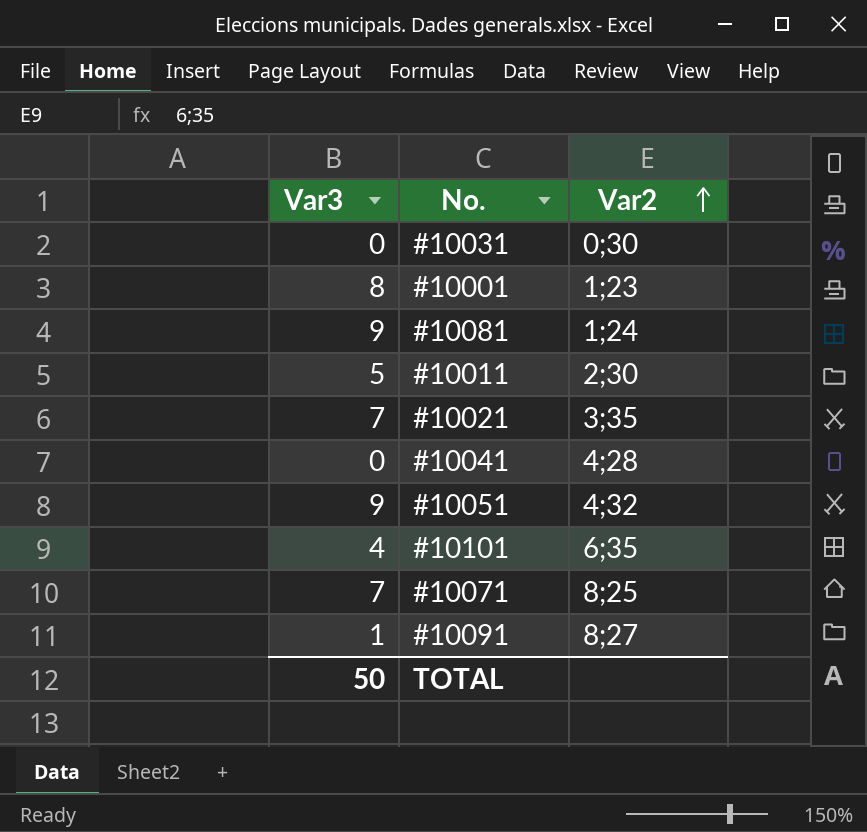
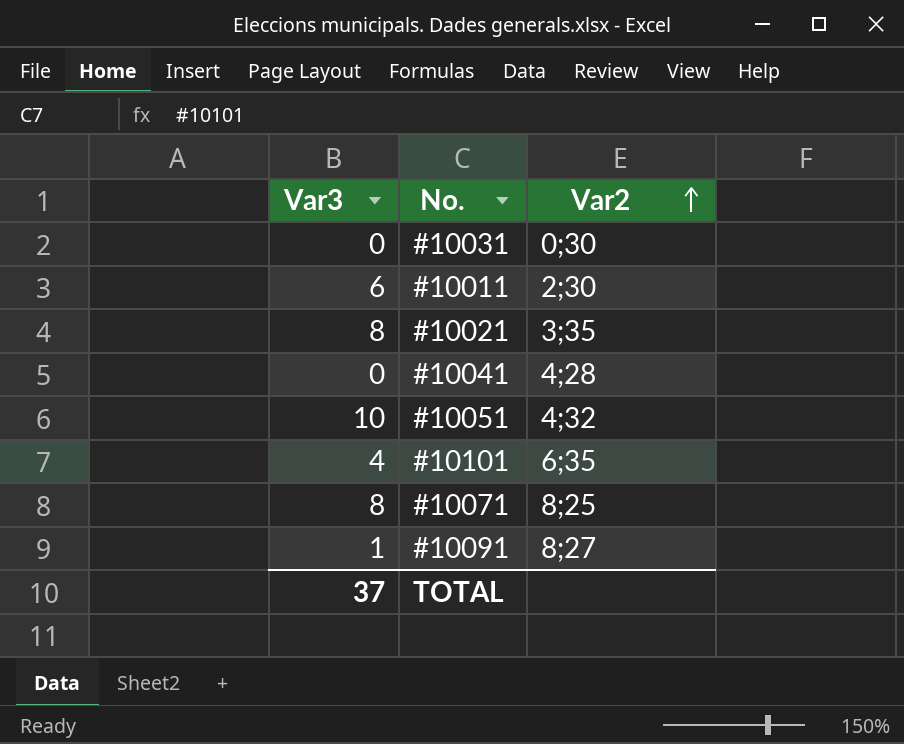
row #10001: 8 | 1;23 -> none
row #10081: 9 | 1;24 -> none
#10011 | Var3: 5 -> 6
#10021 | Var3: 7 -> 8
#10051 | Var3: 9 -> 10
#10071 | Var3: 7 -> 8
TOTAL | Var3: 50 -> 37

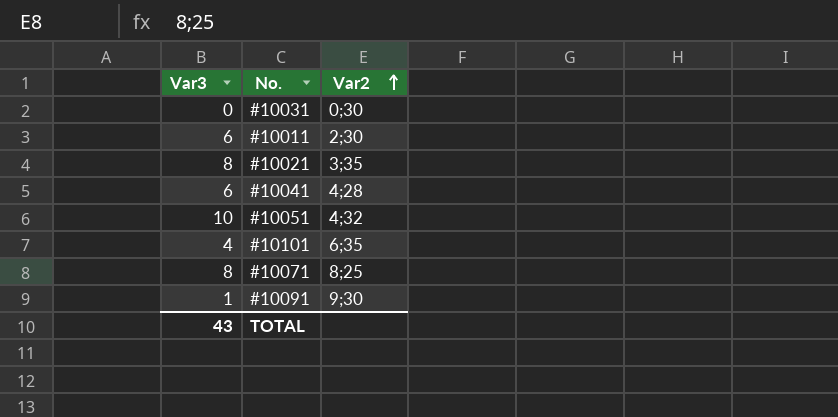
#10041 | Var3: 0 -> 6
#10091 | Var2: 8;27 -> 9;30
TOTAL | Var3: 37 -> 43

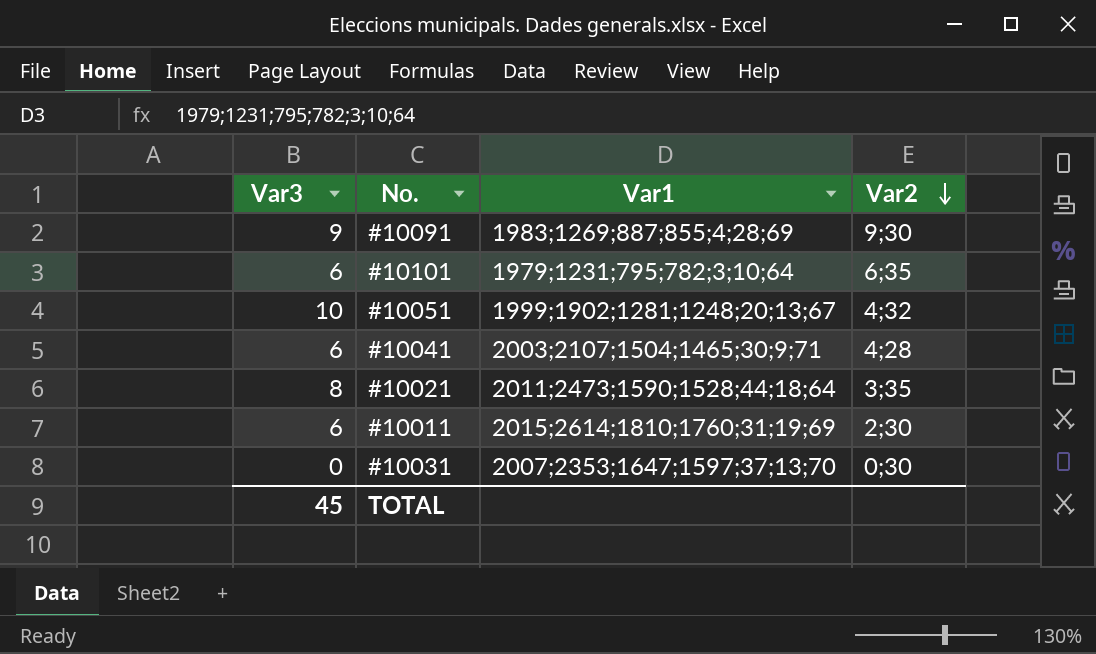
row order: Var2 ascending -> Var2 descending
column Var1 | position: none -> 3
row #10071: 8 | 8;25 -> none
#10091 | Var3: 1 -> 9
#10101 | Var3: 4 -> 6
TOTAL | Var3: 43 -> 45

